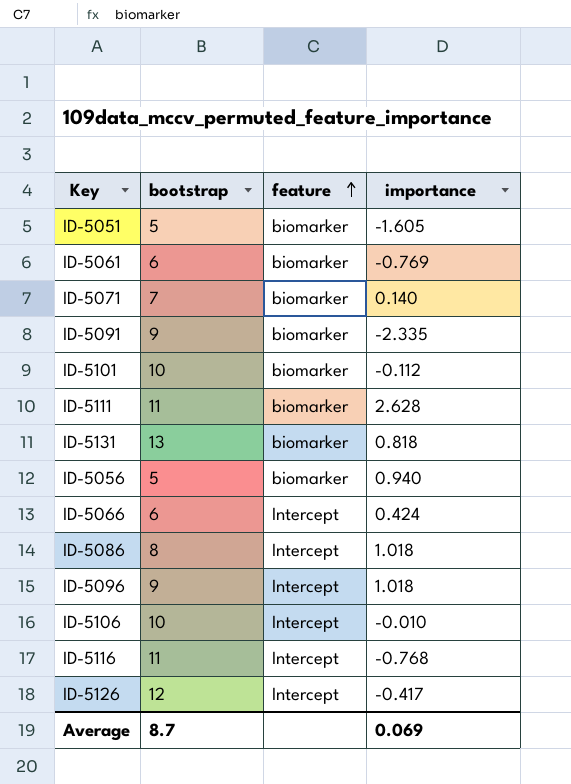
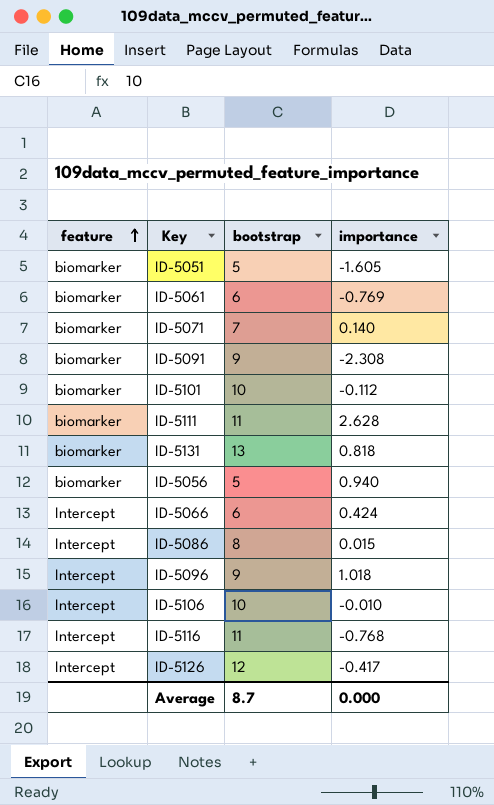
column feature | position: 3 -> 1
ID-5091 | importance: -2.335 -> -2.308
ID-5086 | importance: 1.018 -> 0.015
Average | importance: 0.069 -> 0.000

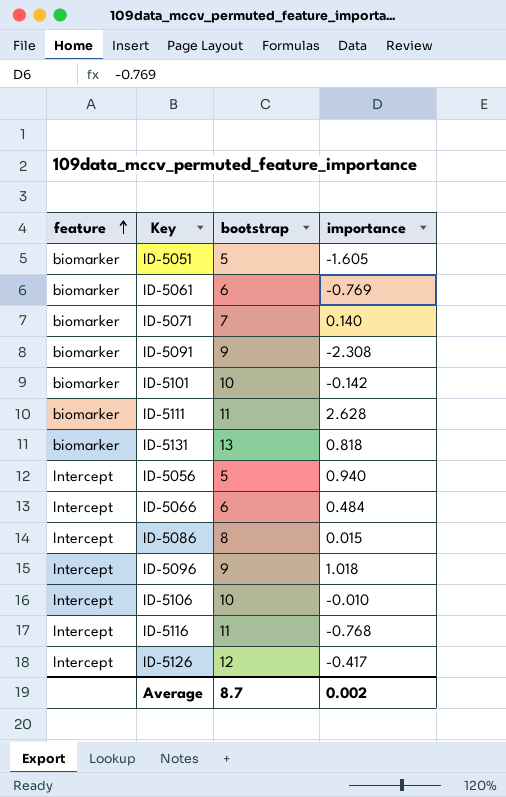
ID-5101 | importance: -0.112 -> -0.142
ID-5056 | feature: biomarker -> Intercept
ID-5066 | importance: 0.424 -> 0.484
Average | importance: 0.000 -> 0.002

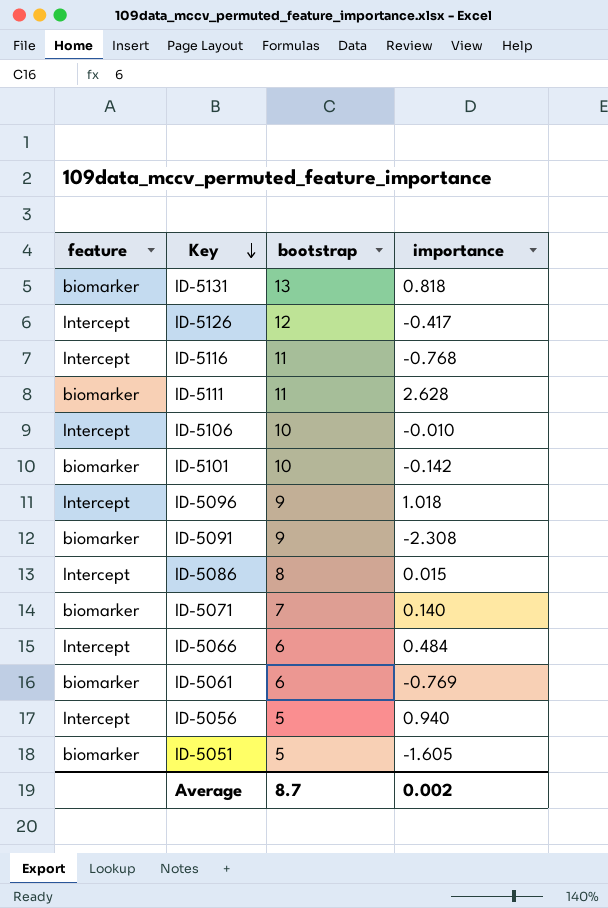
row order: feature ascending -> Key descending

